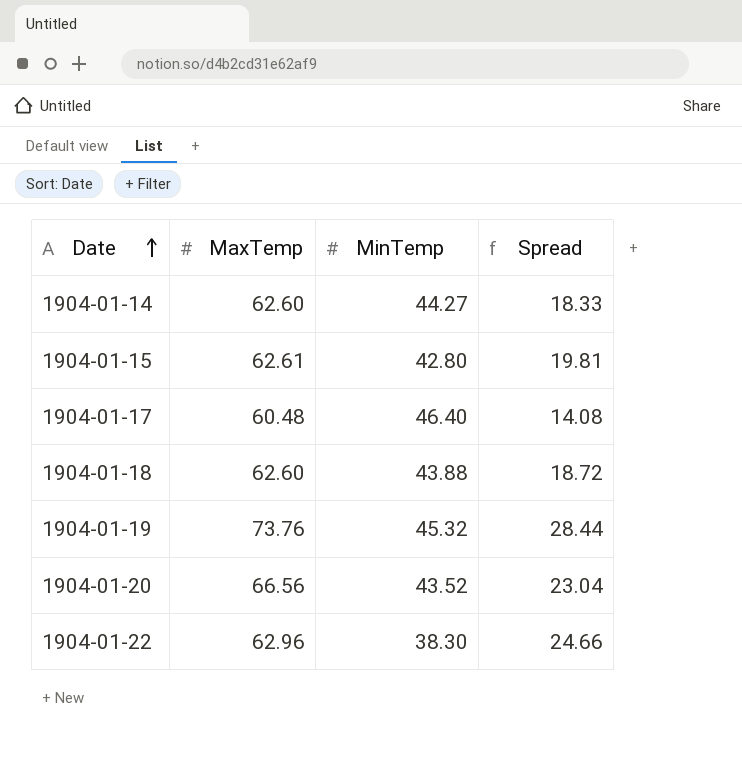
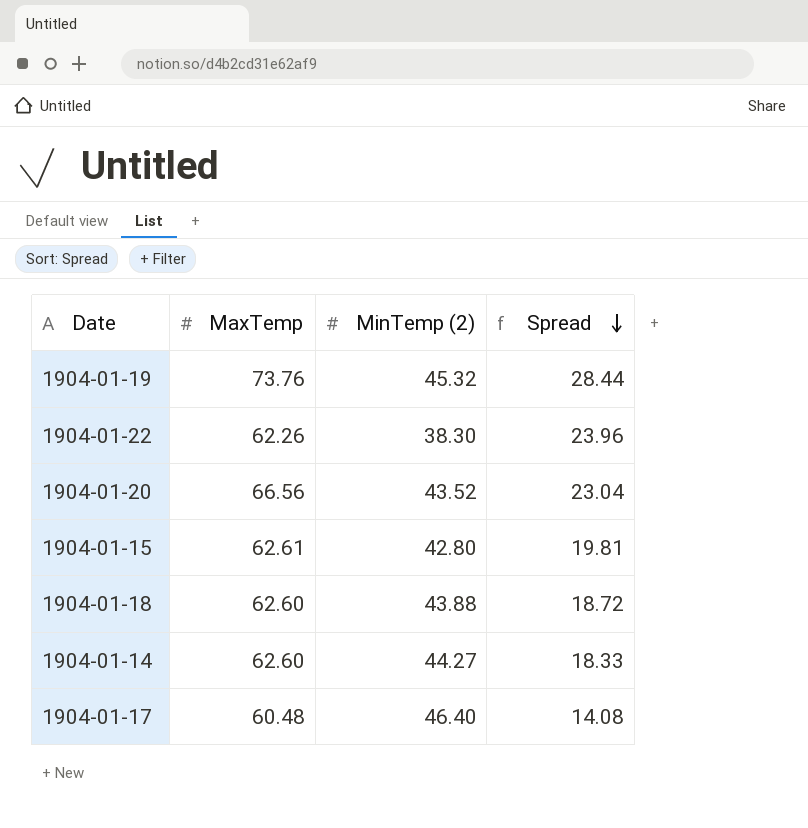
row order: Date ascending -> Spread descending
column name: MinTemp -> MinTemp (2)
1904-01-22 | MaxTemp: 62.96 -> 62.26
1904-01-22 | Spread: 24.66 -> 23.96

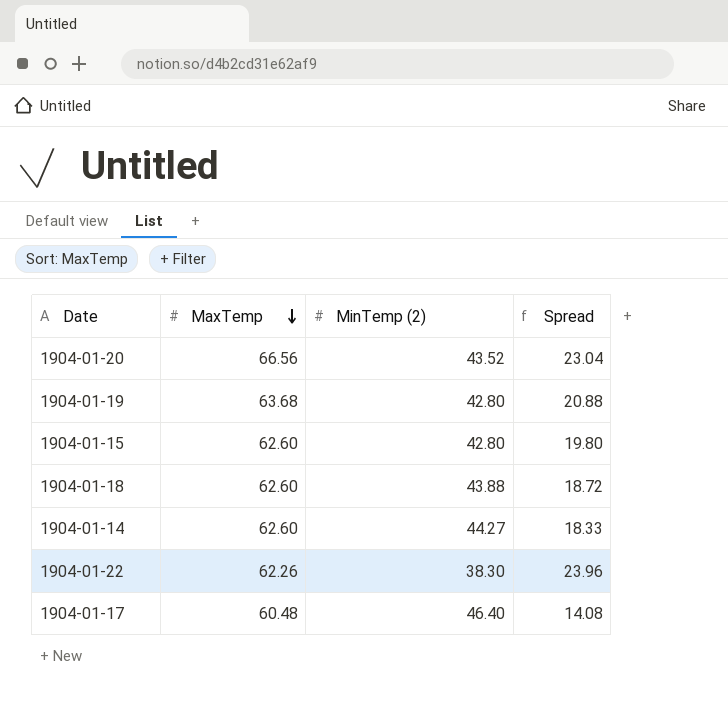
row order: Spread descending -> MaxTemp descending
1904-01-19 | MaxTemp: 73.76 -> 63.68
1904-01-19 | MinTemp (2): 45.32 -> 42.80
1904-01-19 | Spread: 28.44 -> 20.88
1904-01-15 | MaxTemp: 62.61 -> 62.60
1904-01-15 | Spread: 19.81 -> 19.80

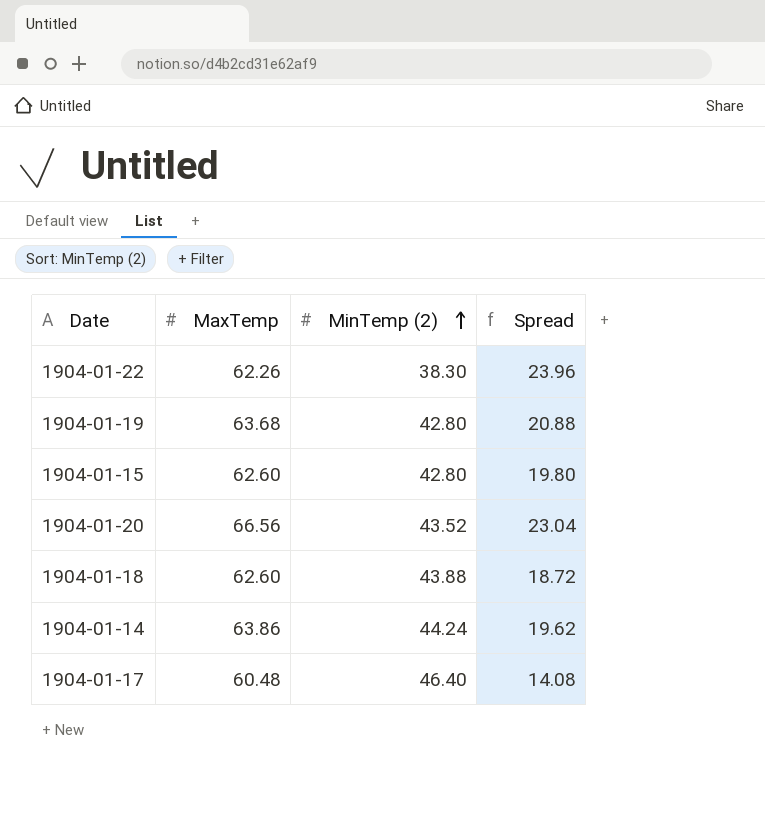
row order: MaxTemp descending -> MinTemp (2) ascending
1904-01-14 | MaxTemp: 62.60 -> 63.86
1904-01-14 | MinTemp (2): 44.27 -> 44.24
1904-01-14 | Spread: 18.33 -> 19.62

